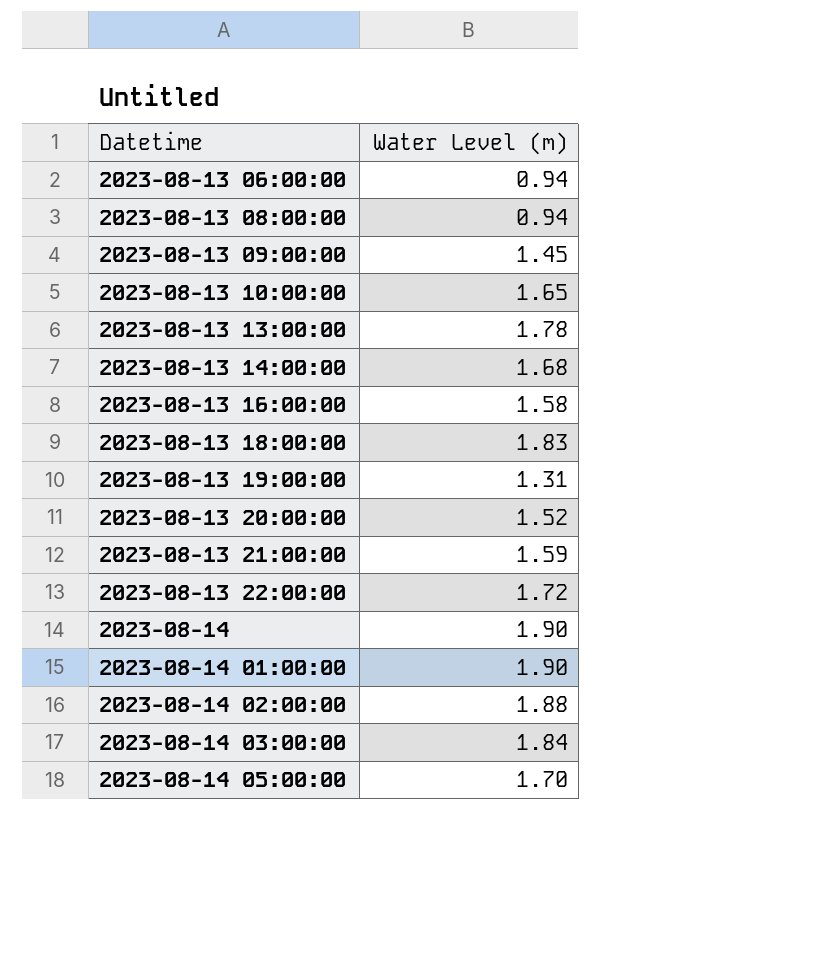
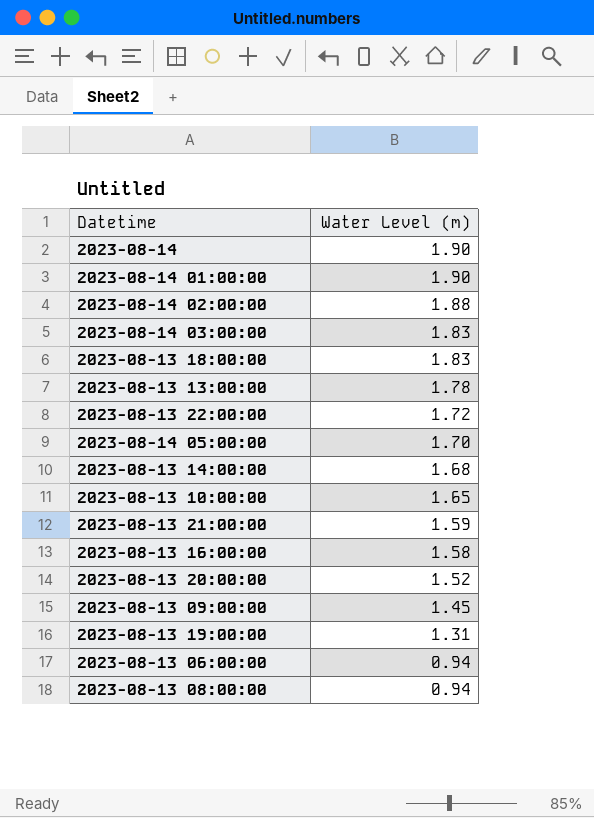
row order: Datetime ascending -> Water Level (m) descending
2023-08-14 03:00:00 | Water Level (m): 1.84 -> 1.83

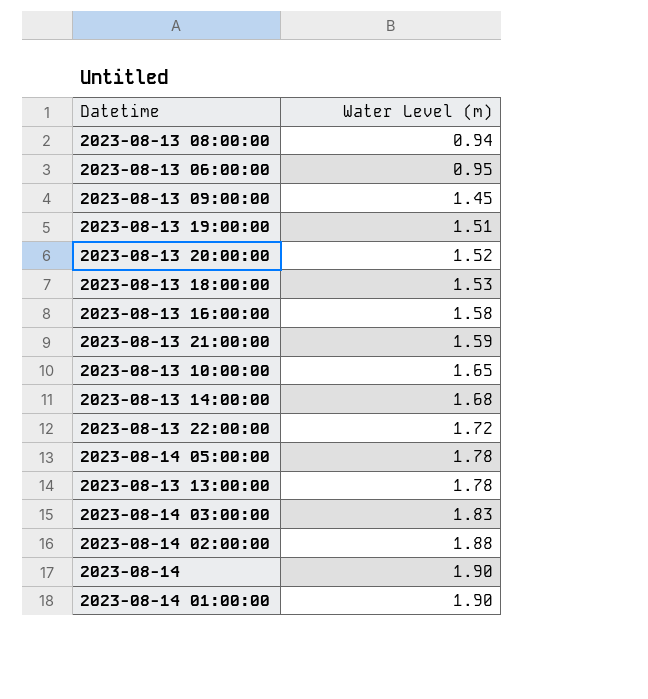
row order: Water Level (m) descending -> Water Level (m) ascending
2023-08-13 06:00:00 | Water Level (m): 0.94 -> 0.95
2023-08-13 19:00:00 | Water Level (m): 1.31 -> 1.51
2023-08-13 18:00:00 | Water Level (m): 1.83 -> 1.53
2023-08-14 05:00:00 | Water Level (m): 1.70 -> 1.78

